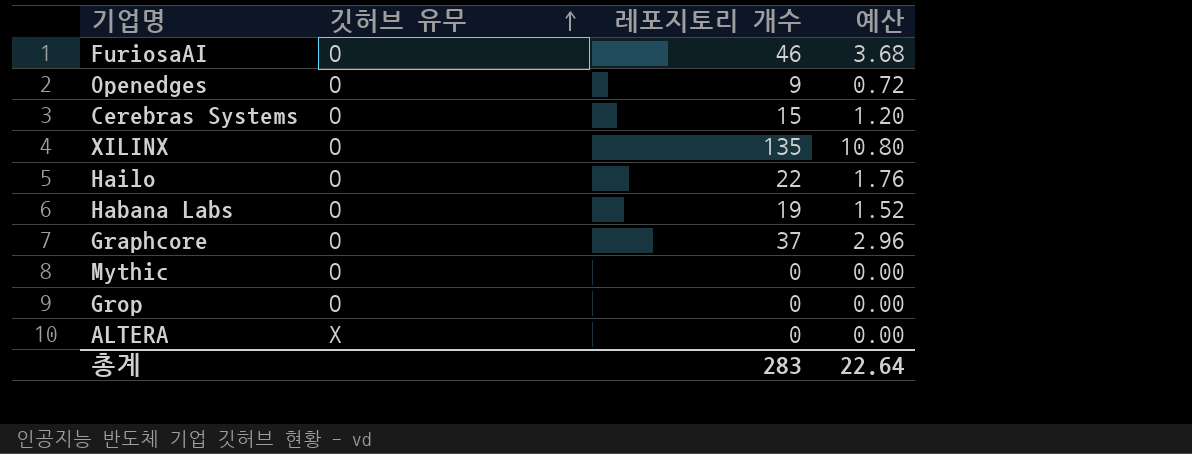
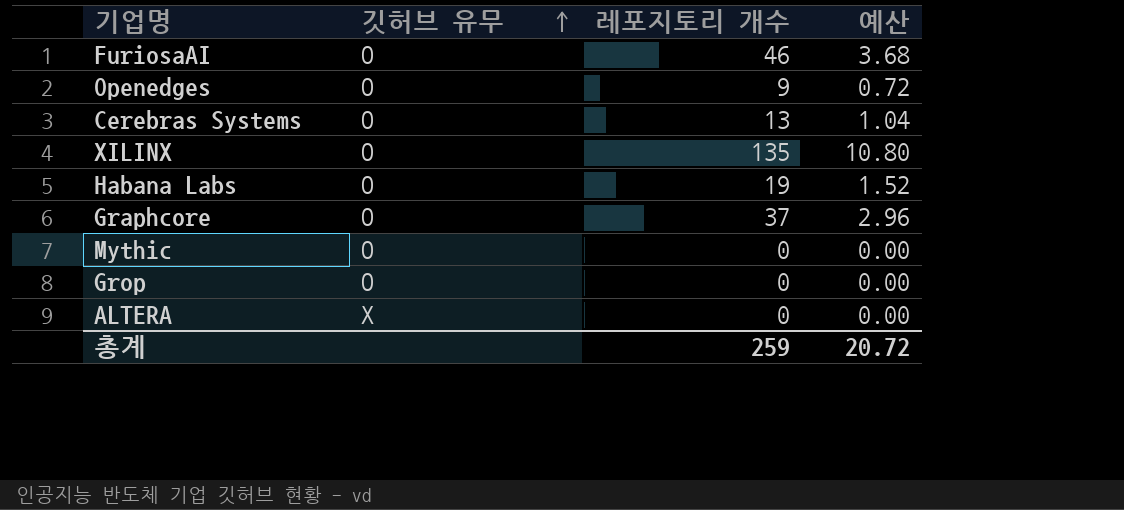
row Hailo: O | 22 | 1.76 -> none
Cerebras Systems | 레포지토리 개수: 15 -> 13
Cerebras Systems | 예산: 1.20 -> 1.04
총계 | 레포지토리 개수: 283 -> 259
총계 | 예산: 22.64 -> 20.72

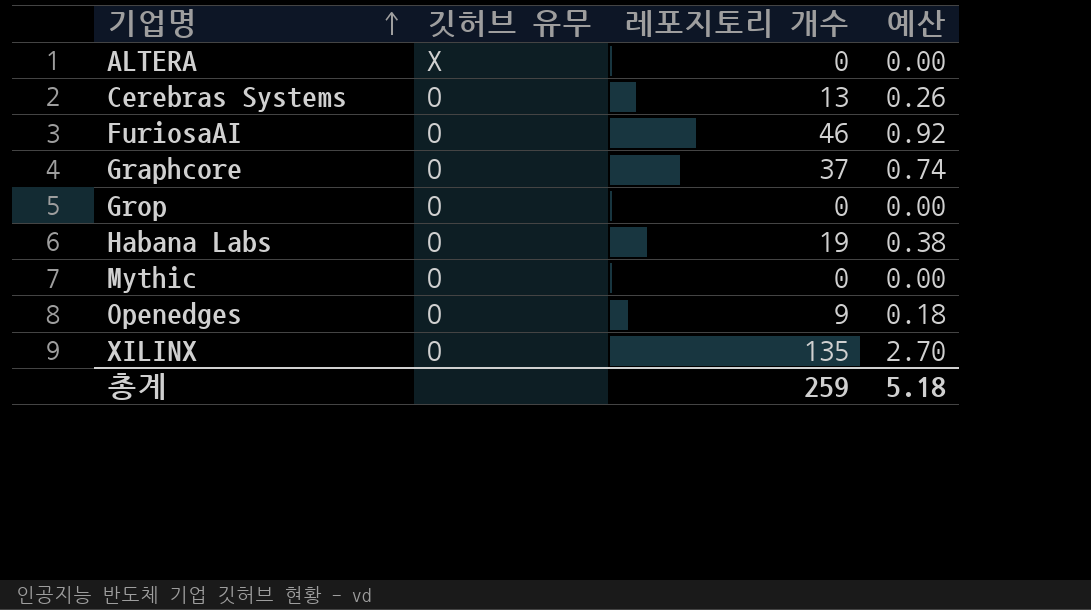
row order: 깃허브 유무 ascending -> 기업명 ascending
column 예산 | formula: [레포지토리 개수] * 0.08 -> [레포지토리 개수] * 0.02
총계 | 예산: 20.72 -> 5.18

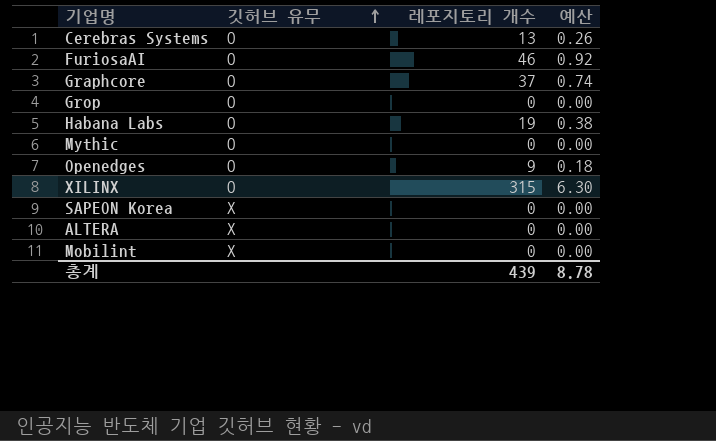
row order: 기업명 ascending -> 깃허브 유무 ascending
XILINX | 레포지토리 개수: 135 -> 315
XILINX | 예산: 2.70 -> 6.30
row SAPEON Korea: none -> X | 0 | 0.00
row Mobilint: none -> X | 0 | 0.00
총계 | 레포지토리 개수: 259 -> 439
총계 | 예산: 5.18 -> 8.78

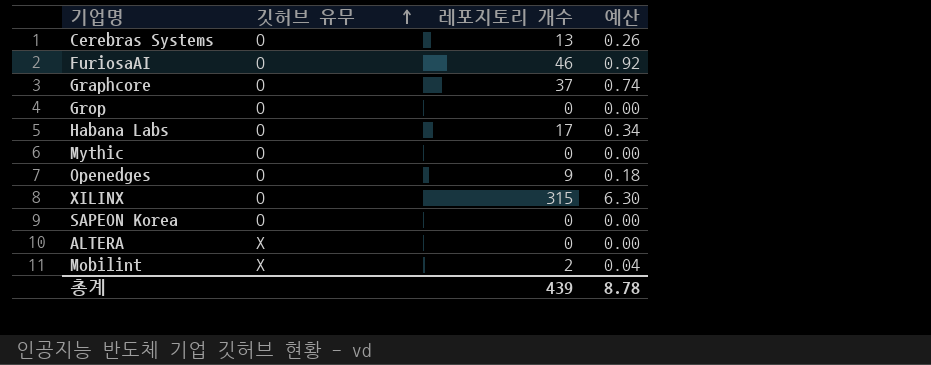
Habana Labs | 레포지토리 개수: 19 -> 17
Habana Labs | 예산: 0.38 -> 0.34
SAPEON Korea | 깃허브 유무: X -> O
Mobilint | 레포지토리 개수: 0 -> 2
Mobilint | 예산: 0.00 -> 0.04

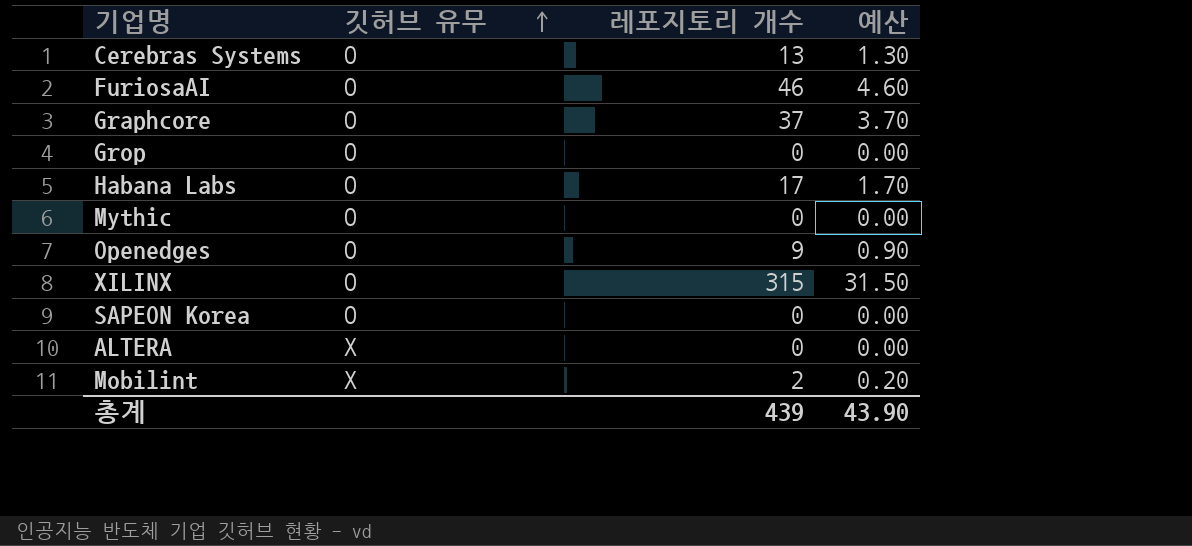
column 예산 | formula: [레포지토리 개수] * 0.02 -> [레포지토리 개수] * 0.1
총계 | 예산: 8.78 -> 43.90

